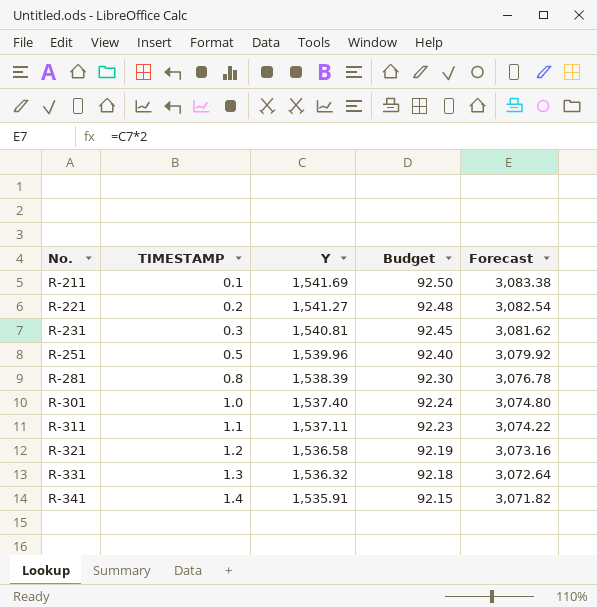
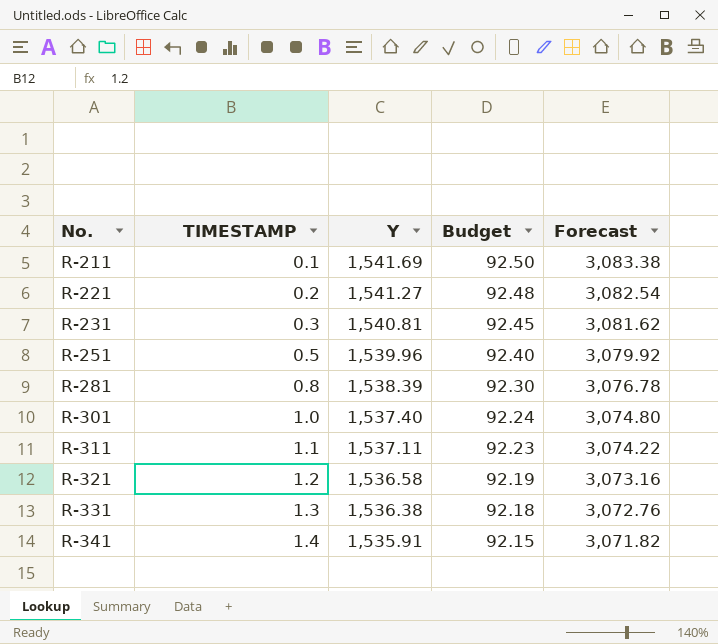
R-331 | Y: 1,536.32 -> 1,536.38
R-331 | Forecast: 3,072.64 -> 3,072.76

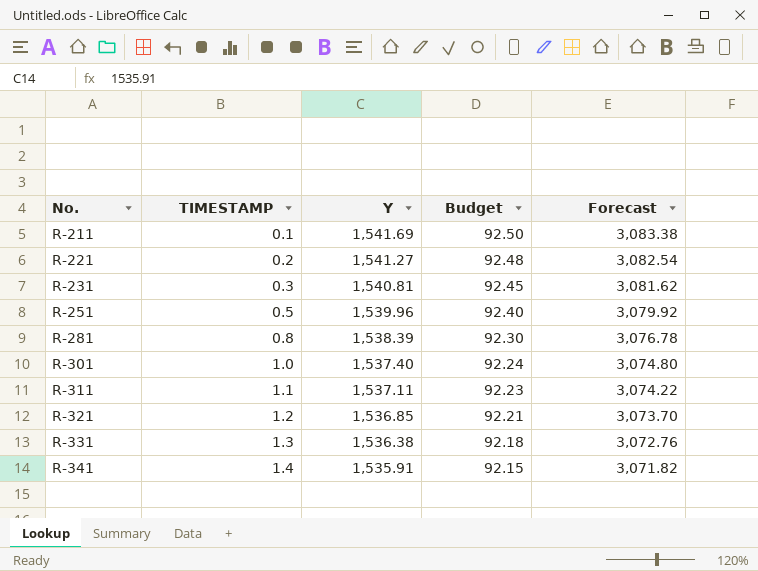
R-321 | Y: 1,536.58 -> 1,536.85
R-321 | Budget: 92.19 -> 92.21
R-321 | Forecast: 3,073.16 -> 3,073.70

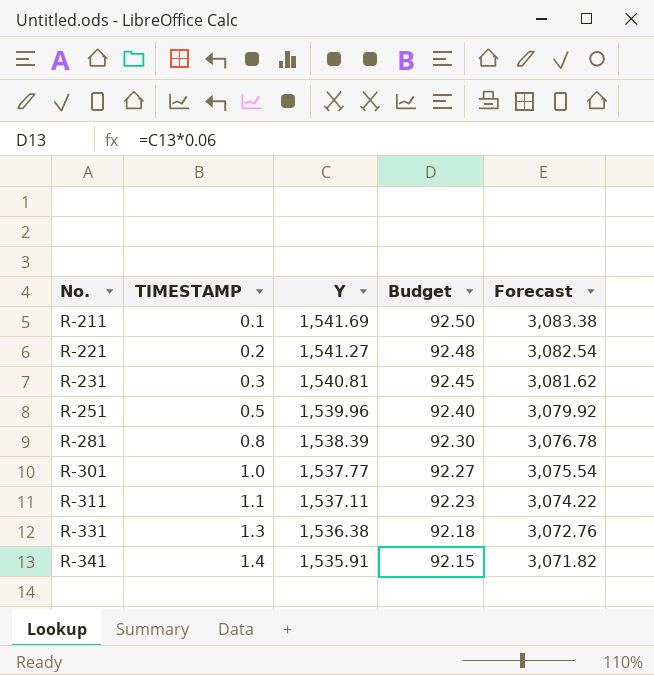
row R-321: 1.2 | 1,536.85 | 92.21 | 3,073.70 -> none
R-301 | Y: 1,537.40 -> 1,537.77
R-301 | Budget: 92.24 -> 92.27
R-301 | Forecast: 3,074.80 -> 3,075.54

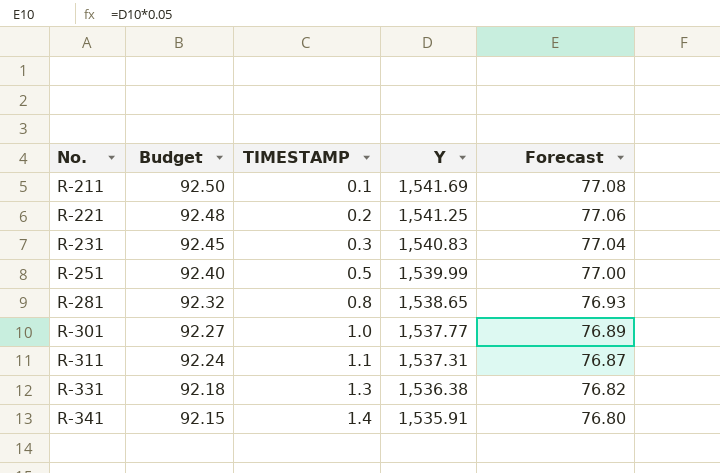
column Budget | position: 4 -> 2
column Forecast | formula: [Y] * 2 -> [Y] * 0.05
R-221 | Y: 1,541.27 -> 1,541.25
R-231 | Y: 1,540.81 -> 1,540.83
R-251 | Y: 1,539.96 -> 1,539.99
R-281 | Budget: 92.30 -> 92.32
R-281 | Y: 1,538.39 -> 1,538.65
R-311 | Budget: 92.23 -> 92.24
R-311 | Y: 1,537.11 -> 1,537.31

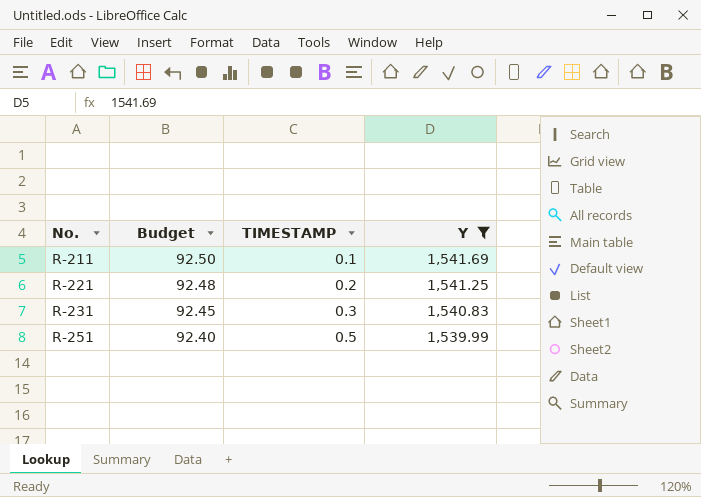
filter: none -> Y >= 1,539.99
column Forecast | formula: [Y] * 0.05 -> none

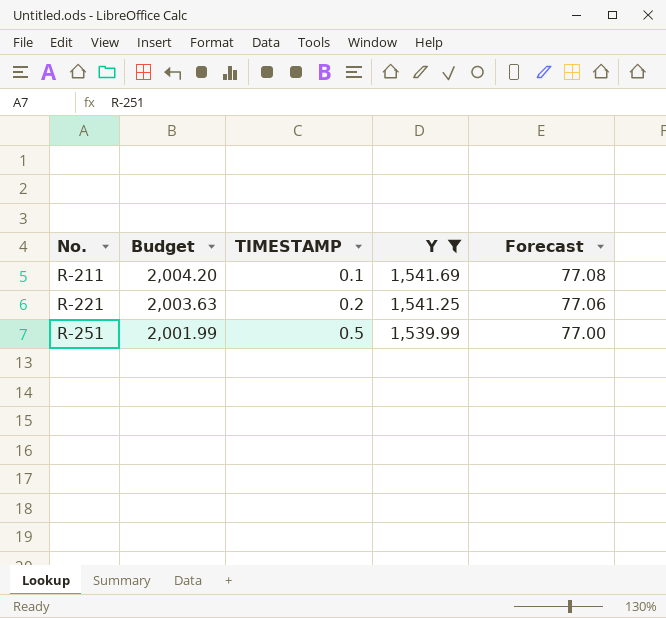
column Budget | formula: [Y] * 0.06 -> [Y] * 1.3
column Forecast | formula: none -> [Y] * 0.05
row R-231: 92.45 | 0.3 | 1,540.83 -> none

